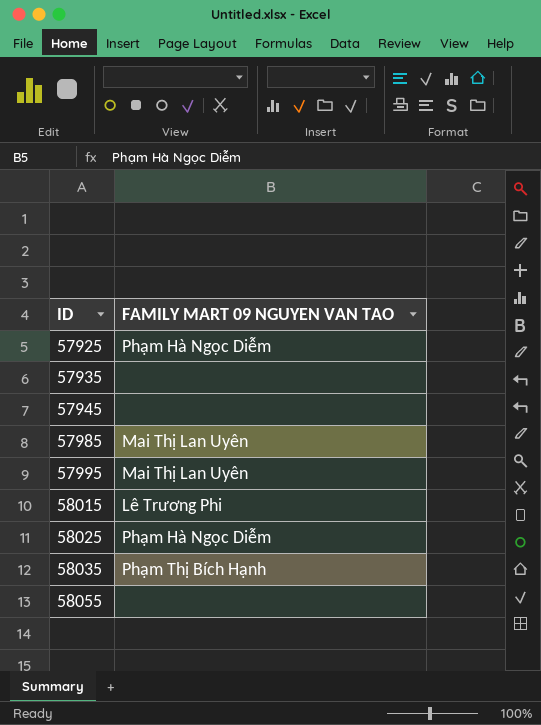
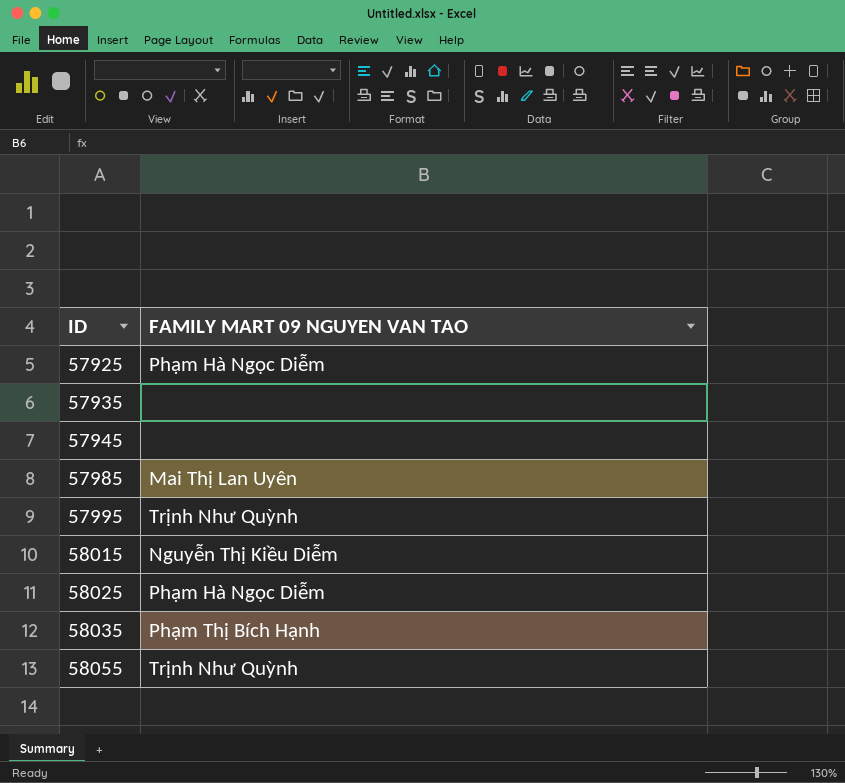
57995 | FAMILY MART 09 NGUYEN VAN TAO: Mai Thị Lan Uyên -> Trịnh Như Quỳnh
58015 | FAMILY MART 09 NGUYEN VAN TAO: Lê Trương Phi -> Nguyễn Thị Kiều Diễm
58055 | FAMILY MART 09 NGUYEN VAN TAO: none -> Trịnh Như Quỳnh

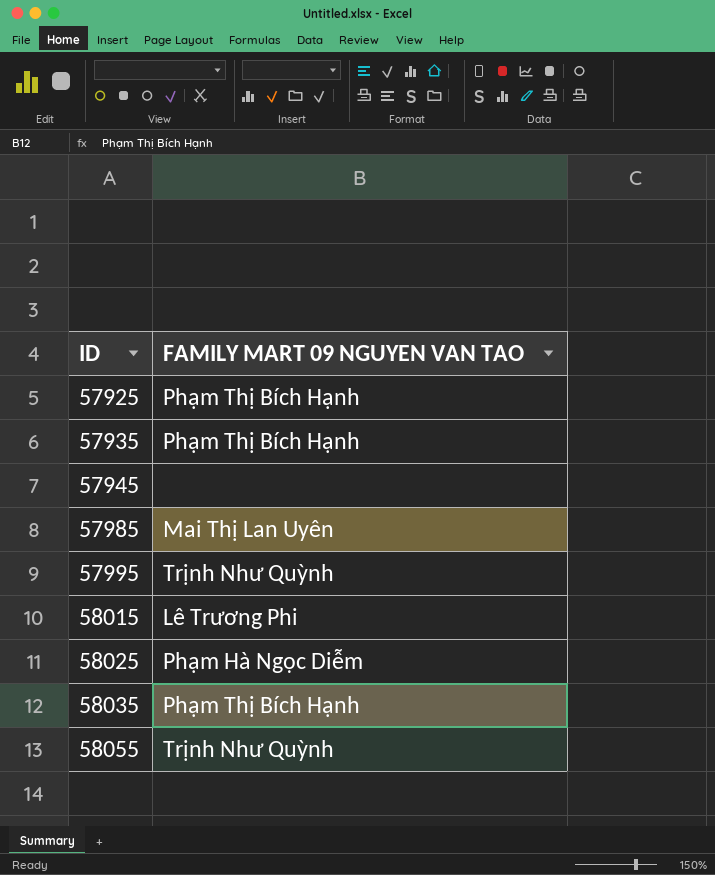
57925 | FAMILY MART 09 NGUYEN VAN TAO: Phạm Hà Ngọc Diễm -> Phạm Thị Bích Hạnh
57935 | FAMILY MART 09 NGUYEN VAN TAO: none -> Phạm Thị Bích Hạnh
58015 | FAMILY MART 09 NGUYEN VAN TAO: Nguyễn Thị Kiều Diễm -> Lê Trương Phi

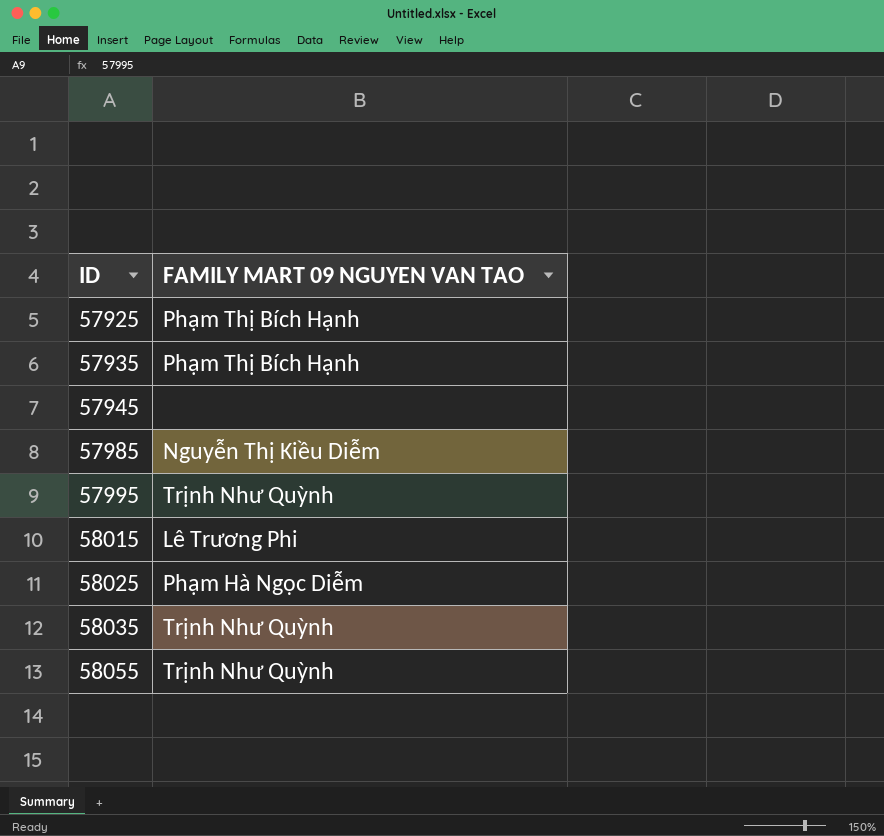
57985 | FAMILY MART 09 NGUYEN VAN TAO: Mai Thị Lan Uyên -> Nguyễn Thị Kiều Diễm
58035 | FAMILY MART 09 NGUYEN VAN TAO: Phạm Thị Bích Hạnh -> Trịnh Như Quỳnh

